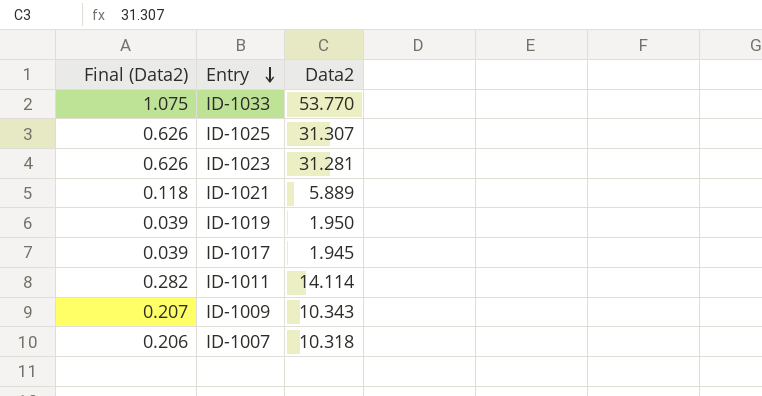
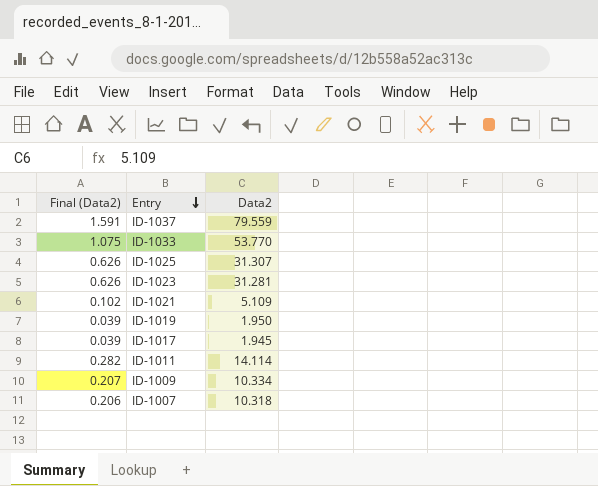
row ID-1037: none -> 1.591 | 79.559
ID-1021 | Final (Data2): 0.118 -> 0.102
ID-1021 | Data2: 5.889 -> 5.109
ID-1009 | Data2: 10.343 -> 10.334

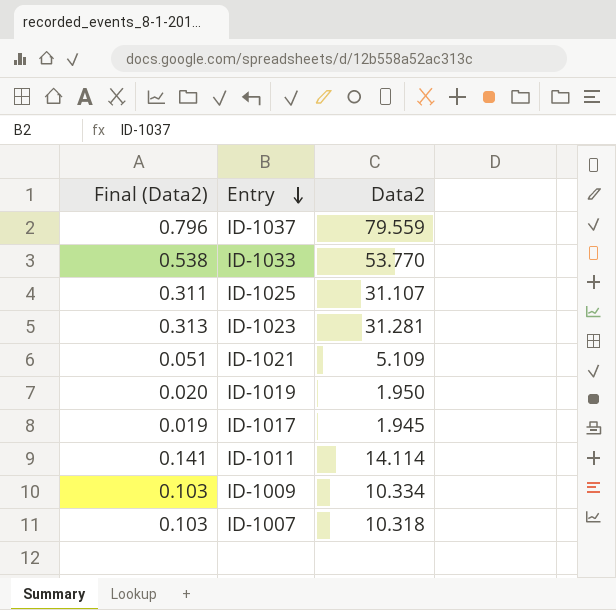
column Final (Data2) | formula: [Data2] * 0.02 -> [Data2] * 0.01
ID-1025 | Data2: 31.307 -> 31.107

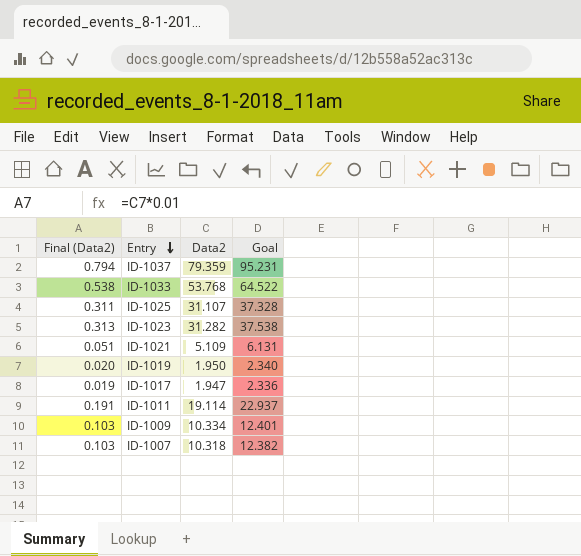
column Goal | formula: none -> [Data2] * 1.2
ID-1037 | Final (Data2): 0.796 -> 0.794
ID-1037 | Data2: 79.559 -> 79.359
ID-1033 | Data2: 53.770 -> 53.768
ID-1023 | Data2: 31.281 -> 31.282
ID-1017 | Data2: 1.945 -> 1.947
ID-1011 | Final (Data2): 0.141 -> 0.191
ID-1011 | Data2: 14.114 -> 19.114

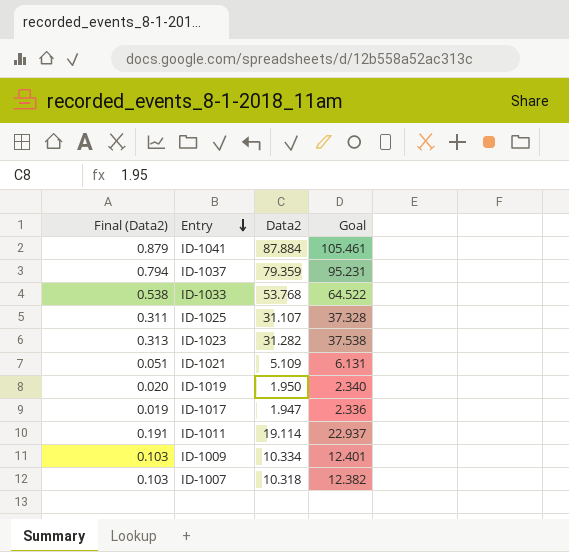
row ID-1041: none -> 0.879 | 87.884 | 105.461

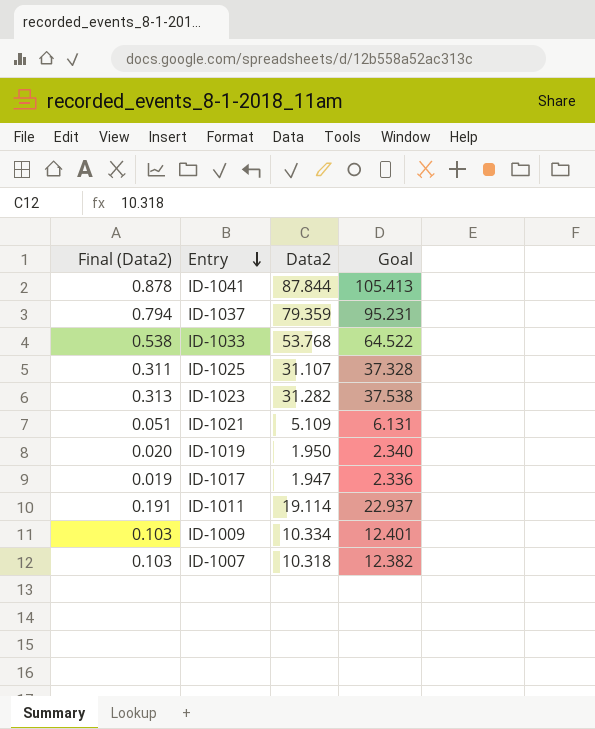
ID-1041 | Final (Data2): 0.879 -> 0.878
ID-1041 | Data2: 87.884 -> 87.844
ID-1041 | Goal: 105.461 -> 105.413

